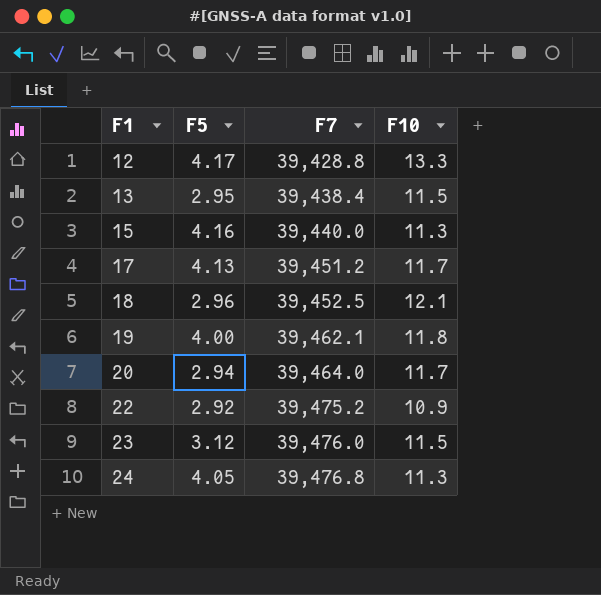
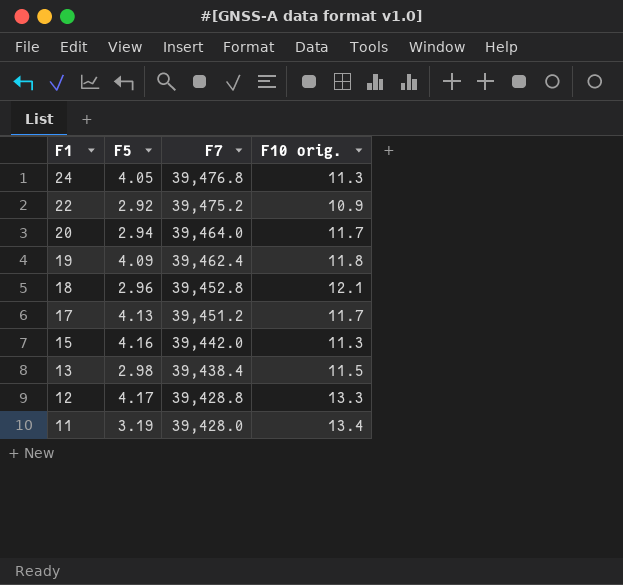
row order: F1 ascending -> F1 descending
column name: F10 -> F10 orig.
row 23: 3.12 | 39,476.0 | 11.5 -> none
19 | F5: 4.00 -> 4.09
19 | F7: 39,462.1 -> 39,462.4
18 | F7: 39,452.5 -> 39,452.8
15 | F7: 39,440.0 -> 39,442.0
13 | F5: 2.95 -> 2.98
row 11: none -> 3.19 | 39,428.0 | 13.4

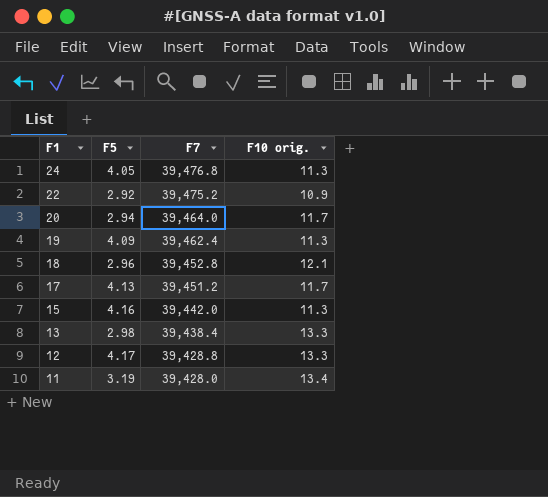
19 | F10 orig.: 11.8 -> 11.3
13 | F10 orig.: 11.5 -> 13.3

